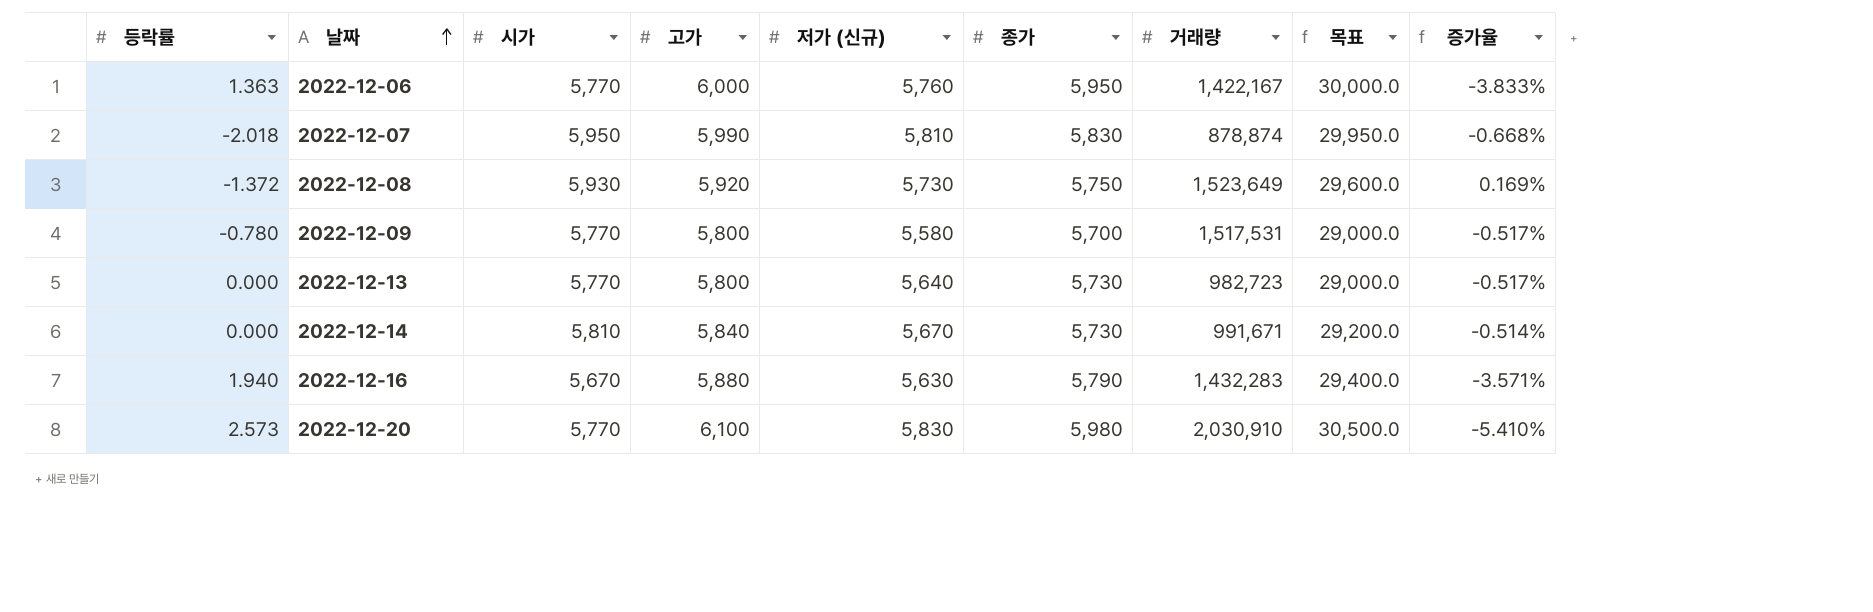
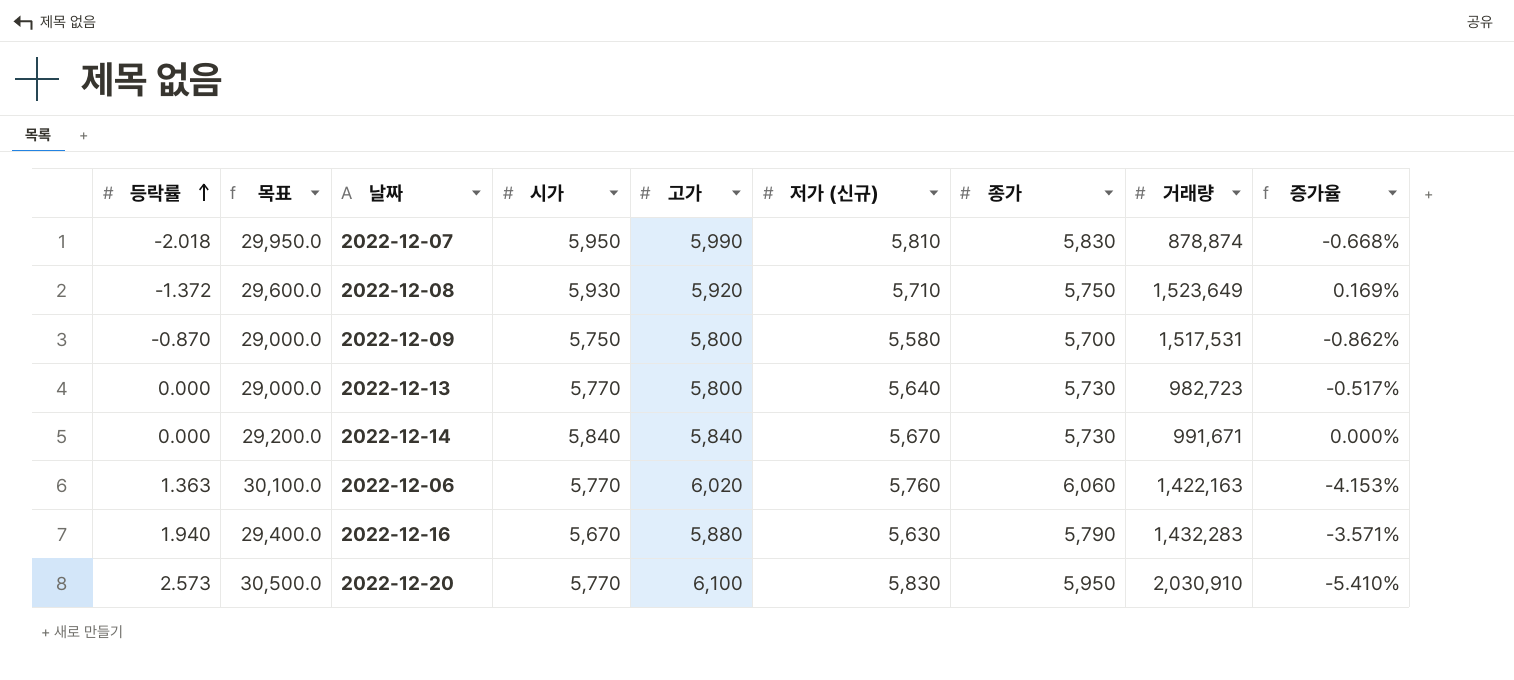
row order: 날짜 ascending -> 등락률 ascending
column 목표 | position: 8 -> 2
2022-12-08 | 저가 (신규): 5,730 -> 5,710
2022-12-09 | 등락률: -0.780 -> -0.870
2022-12-09 | 시가: 5,770 -> 5,750
2022-12-09 | 증가율: -0.517% -> -0.862%
2022-12-14 | 시가: 5,810 -> 5,840
2022-12-14 | 증가율: -0.514% -> 0.000%
2022-12-06 | 목표: 30,000.0 -> 30,100.0
2022-12-06 | 고가: 6,000 -> 6,020
2022-12-06 | 종가: 5,950 -> 6,060
2022-12-06 | 거래량: 1,422,167 -> 1,422,163
2022-12-06 | 증가율: -3.833% -> -4.153%
2022-12-20 | 종가: 5,980 -> 5,950

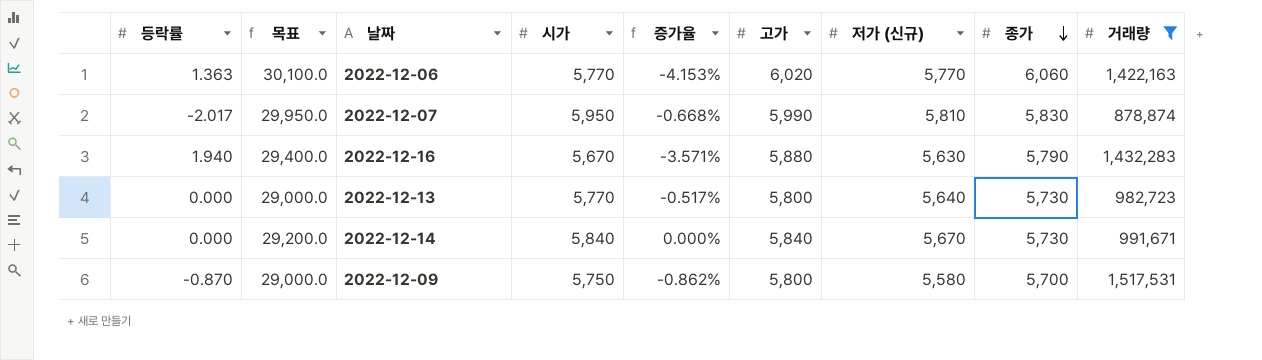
filter: none -> 거래량 <= 1,517,531
row order: 등락률 ascending -> 종가 descending
column 증가율 | position: 9 -> 5
2022-12-06 | 저가 (신규): 5,760 -> 5,770
2022-12-07 | 등락률: -2.018 -> -2.017

